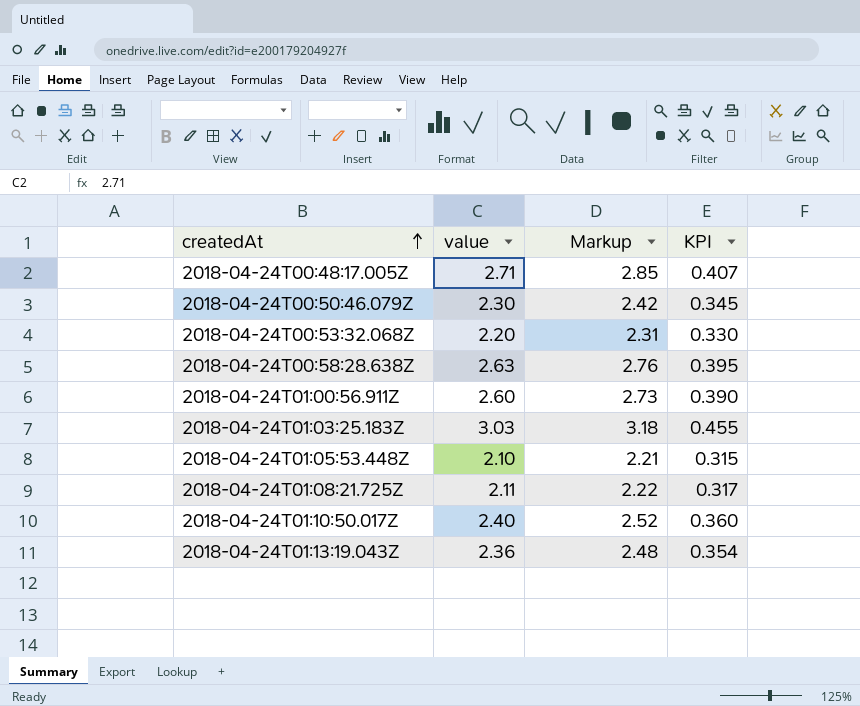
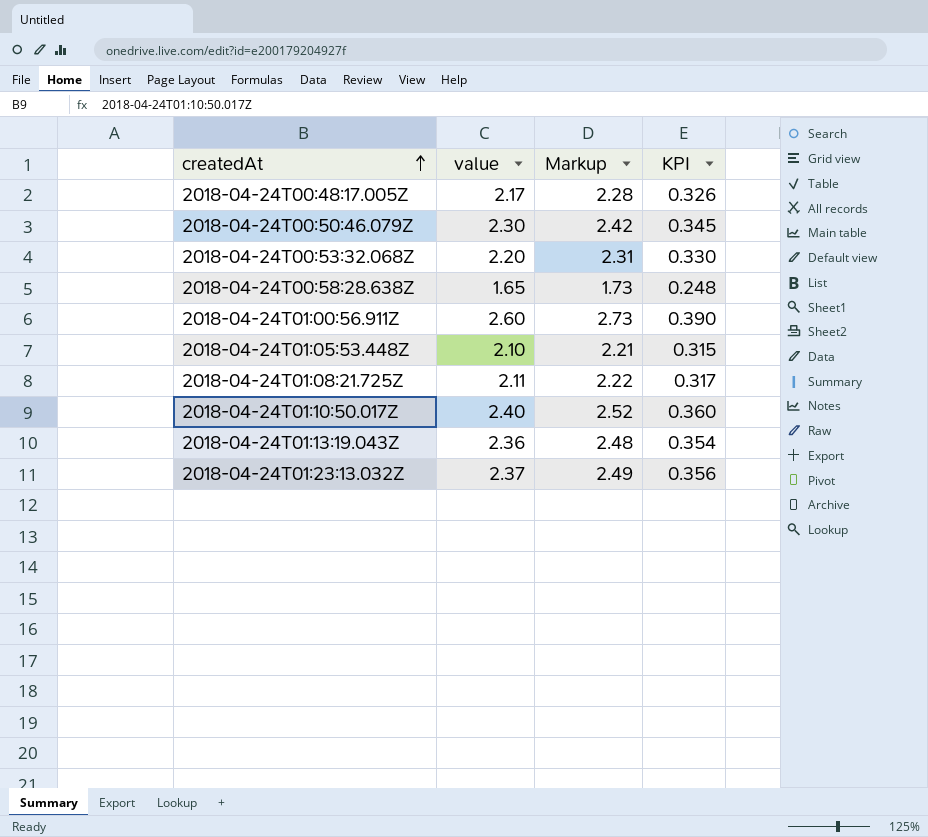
row 2018-04-24T01:03:25.183Z: 3.03 | 3.18 | 0.455 -> none
2018-04-24T00:48:17.005Z | value: 2.71 -> 2.17
2018-04-24T00:48:17.005Z | Markup: 2.85 -> 2.28
2018-04-24T00:48:17.005Z | KPI: 0.407 -> 0.326
2018-04-24T00:58:28.638Z | value: 2.63 -> 1.65
2018-04-24T00:58:28.638Z | Markup: 2.76 -> 1.73
2018-04-24T00:58:28.638Z | KPI: 0.395 -> 0.248
row 2018-04-24T01:23:13.032Z: none -> 2.37 | 2.49 | 0.356

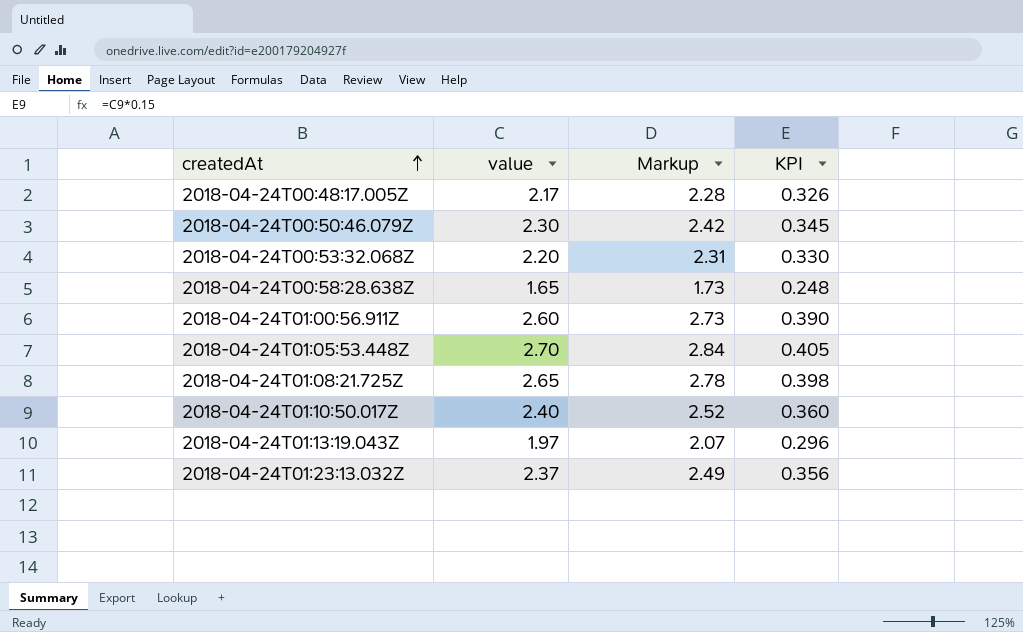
2018-04-24T01:05:53.448Z | value: 2.10 -> 2.70
2018-04-24T01:05:53.448Z | Markup: 2.21 -> 2.84
2018-04-24T01:05:53.448Z | KPI: 0.315 -> 0.405
2018-04-24T01:08:21.725Z | value: 2.11 -> 2.65
2018-04-24T01:08:21.725Z | Markup: 2.22 -> 2.78
2018-04-24T01:08:21.725Z | KPI: 0.317 -> 0.398
2018-04-24T01:13:19.043Z | value: 2.36 -> 1.97
2018-04-24T01:13:19.043Z | Markup: 2.48 -> 2.07
2018-04-24T01:13:19.043Z | KPI: 0.354 -> 0.296

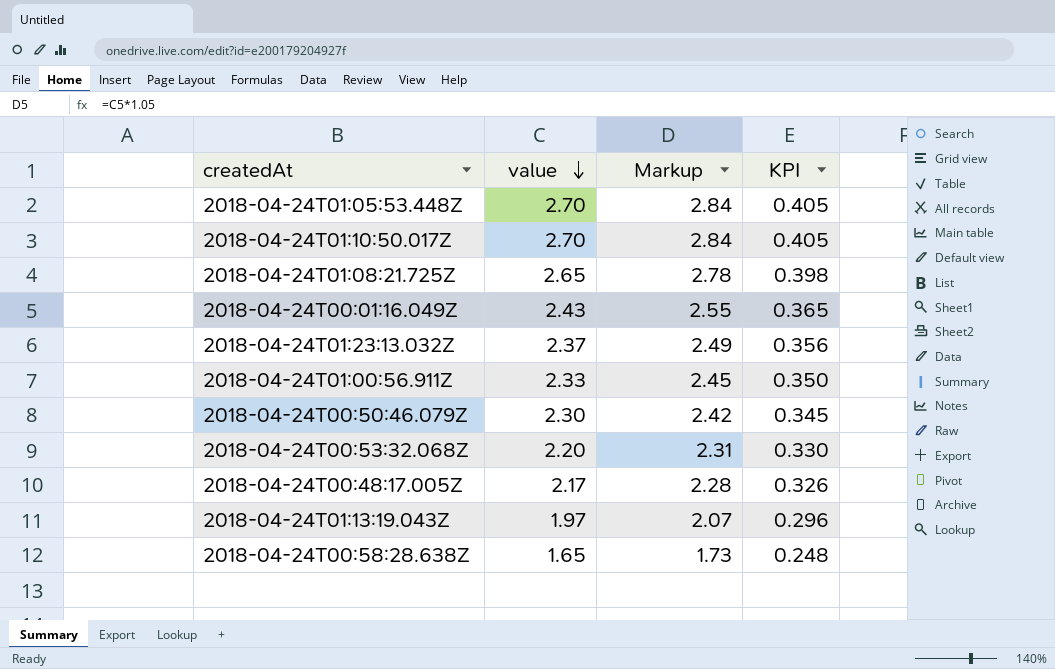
row order: createdAt ascending -> value descending
2018-04-24T01:10:50.017Z | value: 2.40 -> 2.70
2018-04-24T01:10:50.017Z | Markup: 2.52 -> 2.84
2018-04-24T01:10:50.017Z | KPI: 0.360 -> 0.405
row 2018-04-24T00:01:16.049Z: none -> 2.43 | 2.55 | 0.365
2018-04-24T01:00:56.911Z | value: 2.60 -> 2.33
2018-04-24T01:00:56.911Z | Markup: 2.73 -> 2.45
2018-04-24T01:00:56.911Z | KPI: 0.390 -> 0.350

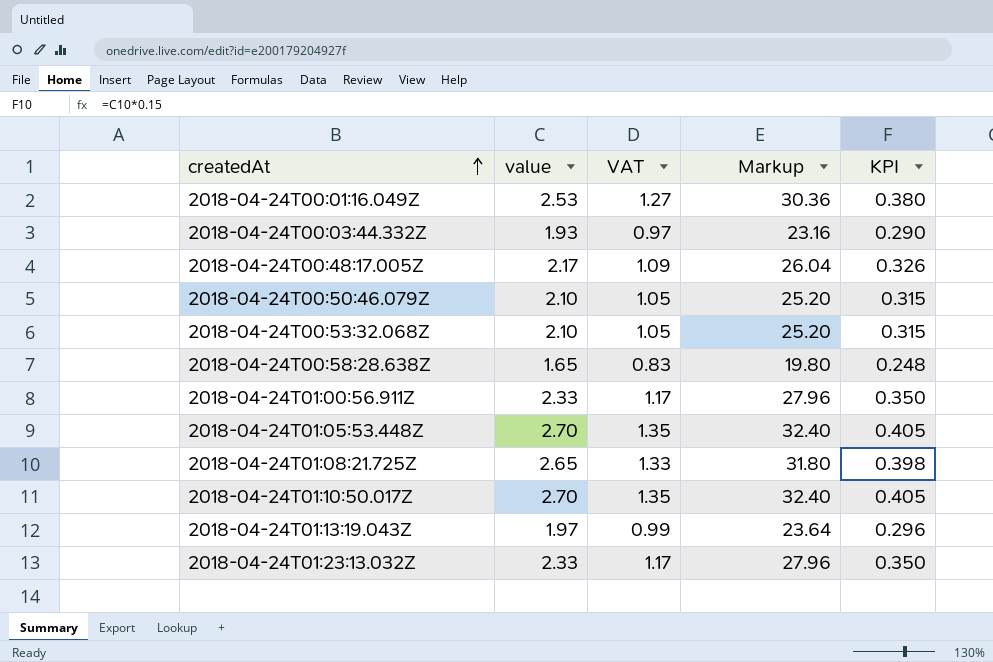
row order: value descending -> createdAt ascending
column VAT | formula: none -> [value] * 0.5
column Markup | formula: [value] * 1.05 -> [value] * 12
2018-04-24T00:01:16.049Z | value: 2.43 -> 2.53
2018-04-24T00:01:16.049Z | KPI: 0.365 -> 0.380
row 2018-04-24T00:03:44.332Z: none -> 1.93 | 0.97 | 23.16 | 0.290
2018-04-24T00:50:46.079Z | value: 2.30 -> 2.10
2018-04-24T00:50:46.079Z | KPI: 0.345 -> 0.315
2018-04-24T00:53:32.068Z | value: 2.20 -> 2.10
2018-04-24T00:53:32.068Z | KPI: 0.330 -> 0.315
2018-04-24T01:23:13.032Z | value: 2.37 -> 2.33
2018-04-24T01:23:13.032Z | KPI: 0.356 -> 0.350

